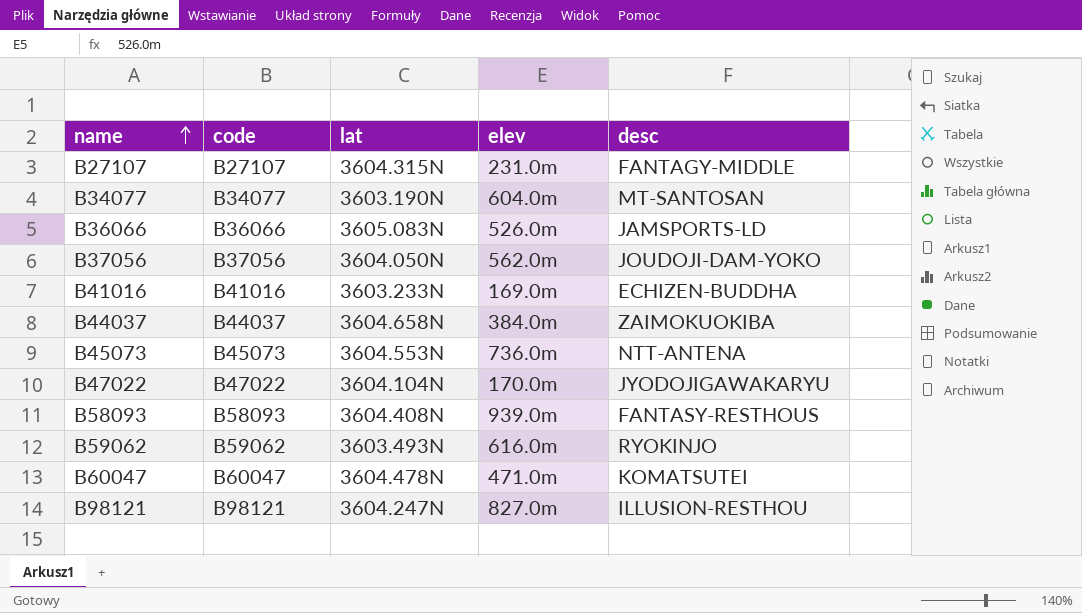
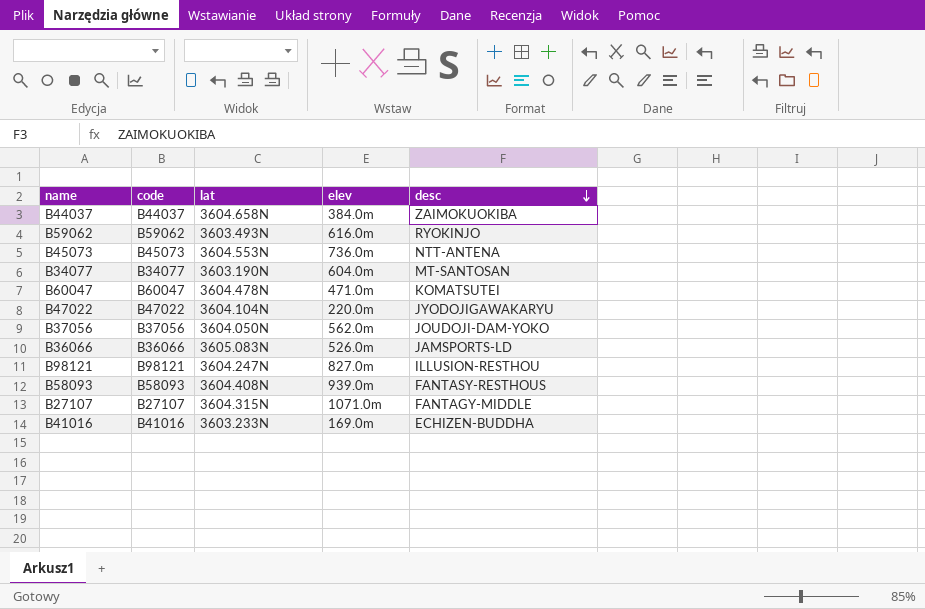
row order: name ascending -> desc descending
B47022 | elev: 170.0m -> 220.0m
B27107 | elev: 231.0m -> 1071.0m

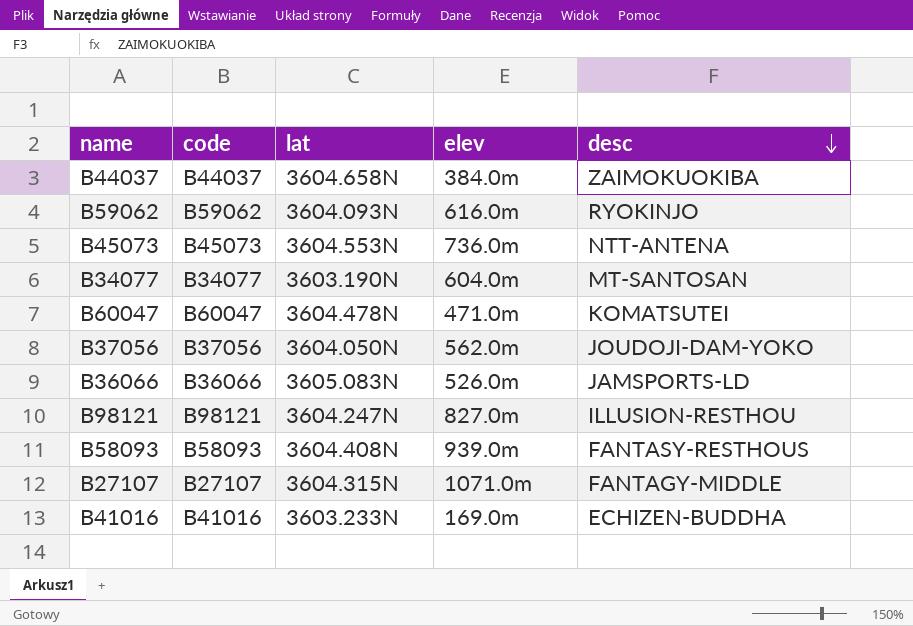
row B47022: B47022 | 3604.104N | 220.0m | JYODOJIGAWAKARYU -> none
B59062 | lat: 3603.493N -> 3604.093N

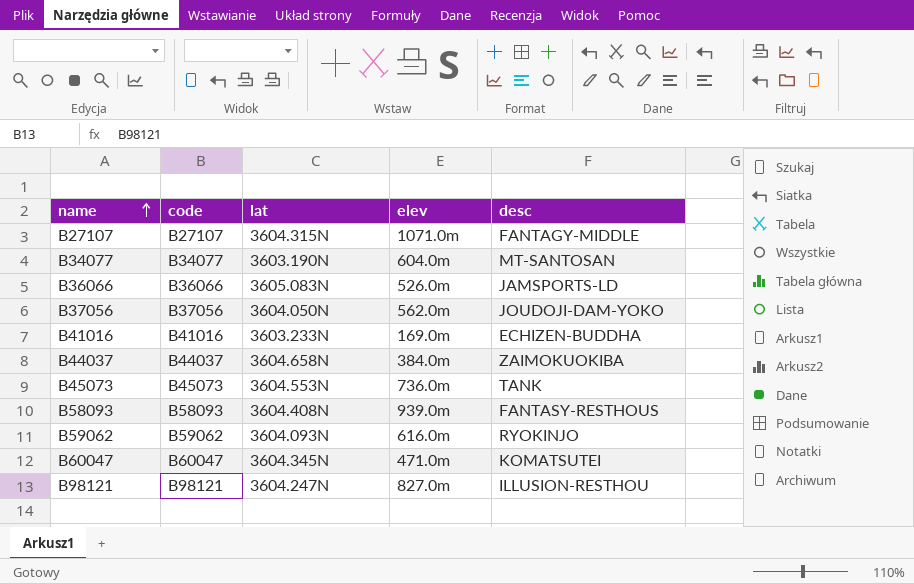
row order: desc descending -> name ascending
B45073 | desc: NTT-ANTENA -> TANK
B60047 | lat: 3604.478N -> 3604.345N

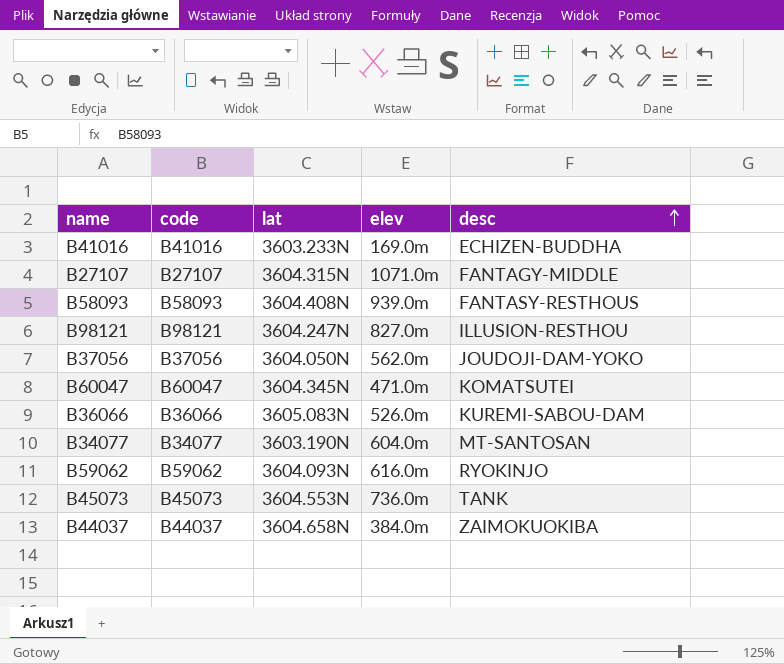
row order: name ascending -> desc ascending
B36066 | desc: JAMSPORTS-LD -> KUREMI-SABOU-DAM

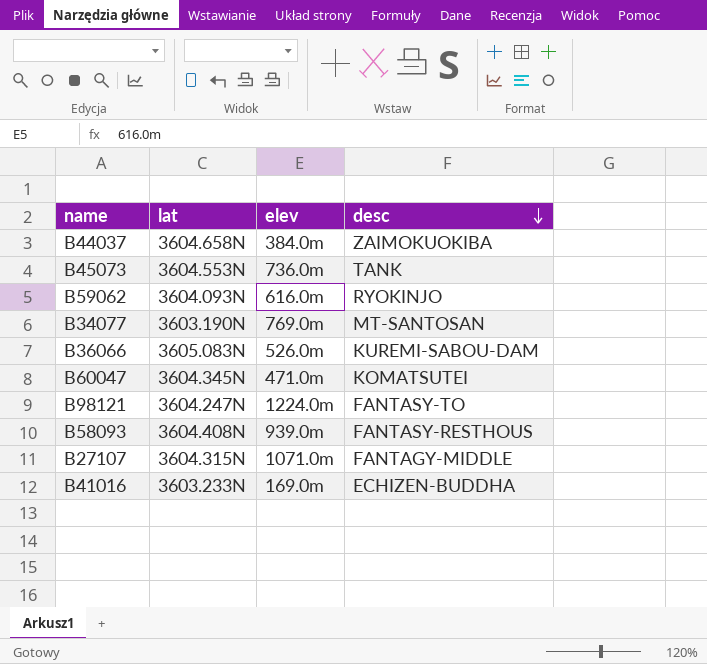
row order: desc ascending -> desc descending
column code | position: 2 -> none
row B37056: B37056 | 3604.050N | 562.0m | JOUDOJI-DAM-YOKO -> none
B34077 | elev: 604.0m -> 769.0m
B98121 | elev: 827.0m -> 1224.0m
B98121 | desc: ILLUSION-RESTHOU -> FANTASY-TO

